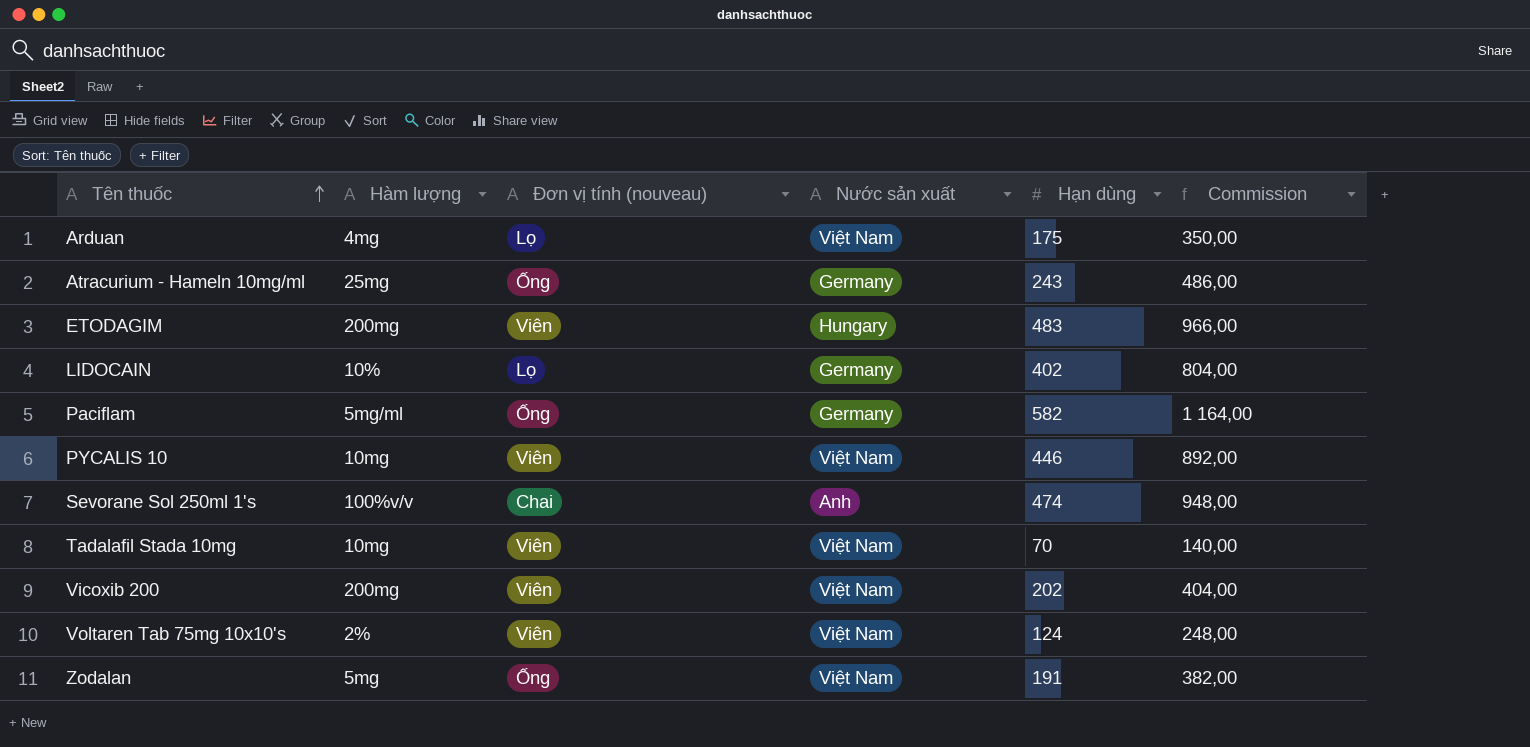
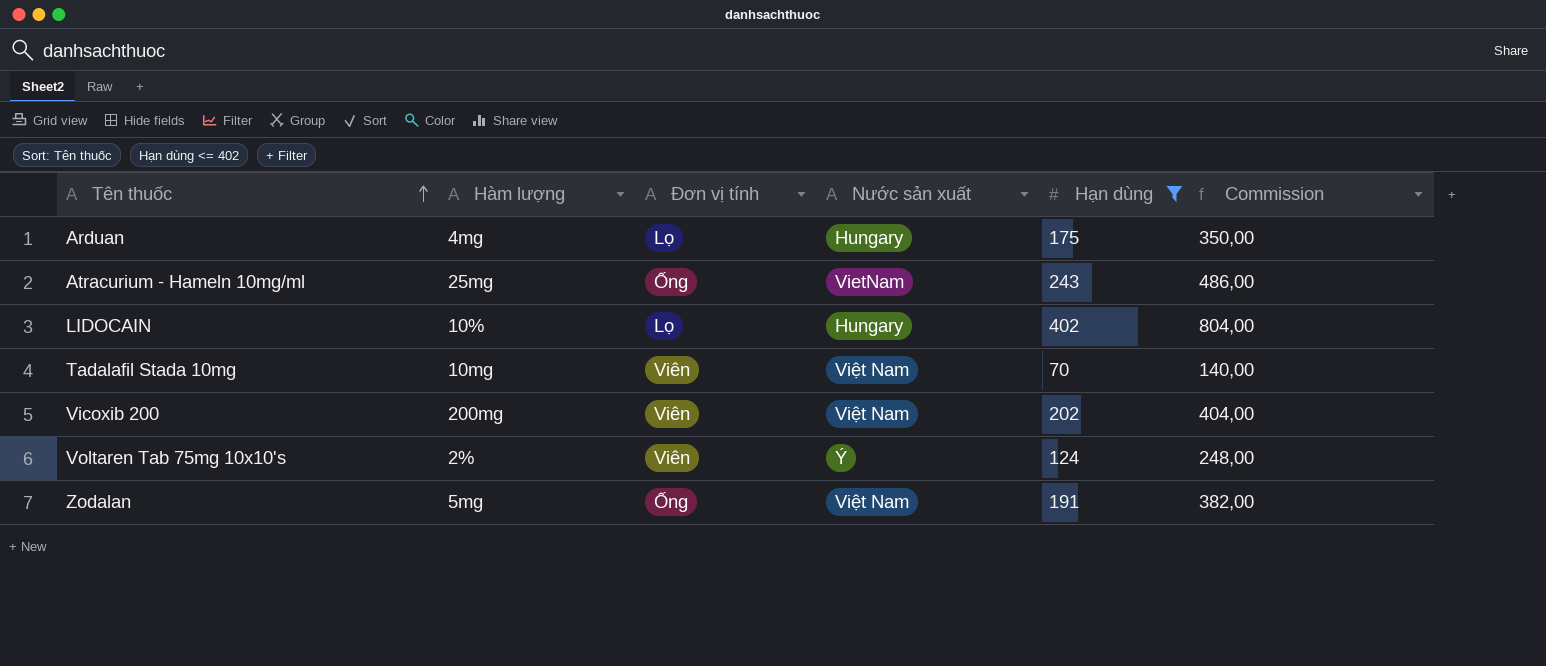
filter: none -> Hạn dùng <= 402
column name: Đơn vị tính (nouveau) -> Đơn vị tính
Arduan | Nước sản xuất: Việt Nam -> Hungary
Atracurium - Hameln 10mg/ml | Nước sản xuất: Germany -> VietNam
LIDOCAIN | Nước sản xuất: Germany -> Hungary
Voltaren Tab 75mg 10x10's | Nước sản xuất: Việt Nam -> Ý

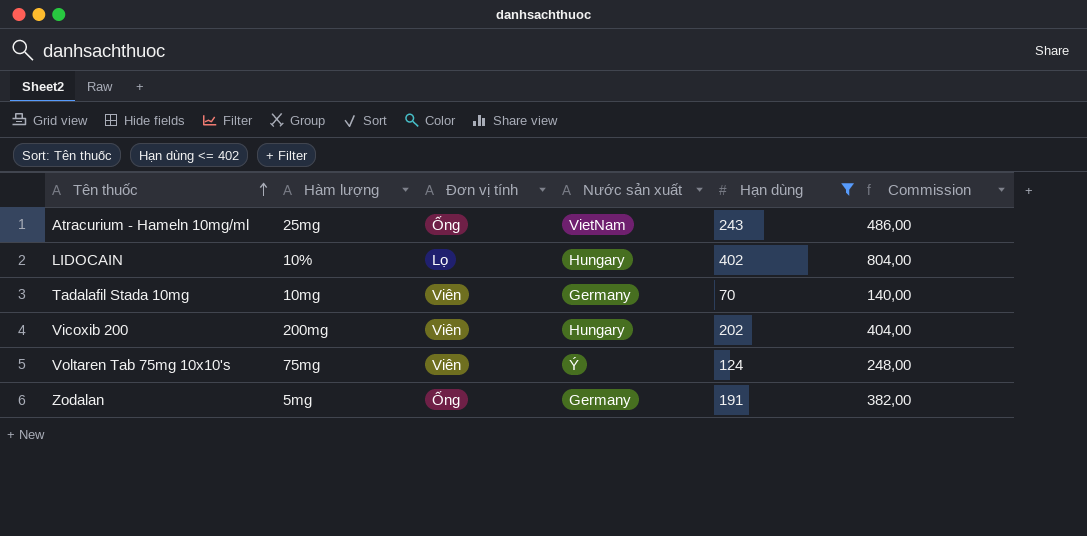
row Arduan: 4mg | Lọ | Hungary | 175 | 350,00 -> none
Tadalafil Stada 10mg | Nước sản xuất: Việt Nam -> Germany
Vicoxib 200 | Nước sản xuất: Việt Nam -> Hungary
Voltaren Tab 75mg 10x10's | Hàm lượng: 2% -> 75mg
Zodalan | Nước sản xuất: Việt Nam -> Germany

